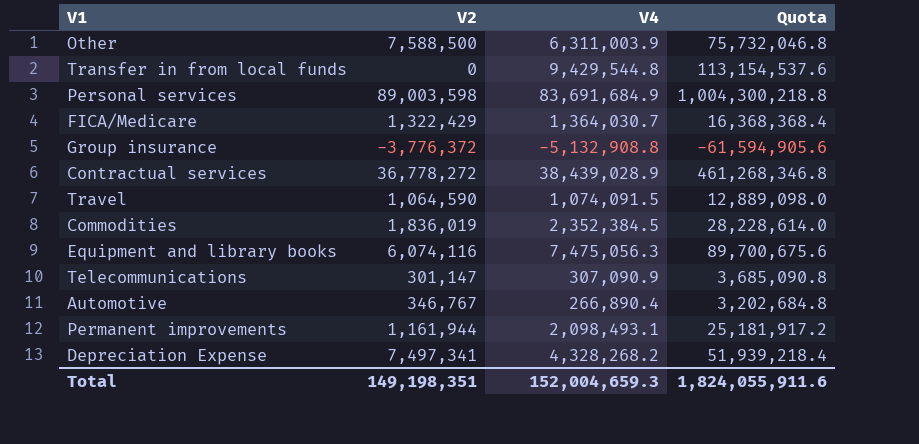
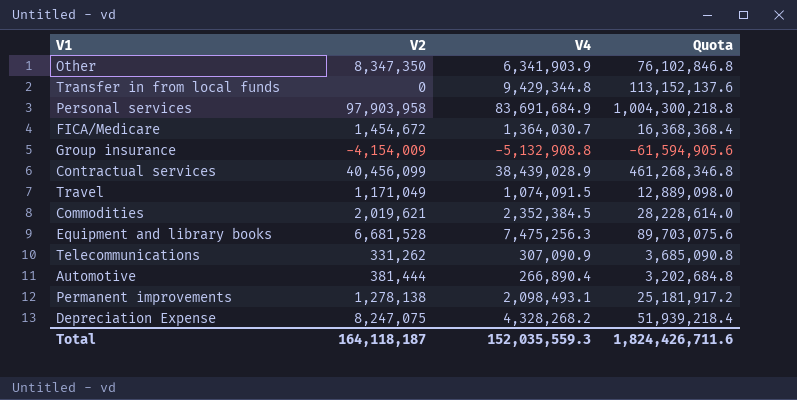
Other | V2: 7,588,500 -> 8,347,350
Other | V4: 6,311,003.9 -> 6,341,903.9
Other | Quota: 75,732,046.8 -> 76,102,846.8
Transfer in from local funds | V4: 9,429,544.8 -> 9,429,344.8
Transfer in from local funds | Quota: 113,154,537.6 -> 113,152,137.6
Personal services | V2: 89,003,598 -> 97,903,958
FICA/Medicare | V2: 1,322,429 -> 1,454,672
Group insurance | V2: -3,776,372 -> -4,154,009
Contractual services | V2: 36,778,272 -> 40,456,099
Travel | V2: 1,064,590 -> 1,171,049
Commodities | V2: 1,836,019 -> 2,019,621
Equipment and library books | V2: 6,074,116 -> 6,681,528
Equipment and library books | V4: 7,475,056.3 -> 7,475,256.3
Equipment and library books | Quota: 89,700,675.6 -> 89,703,075.6
Telecommunications | V2: 301,147 -> 331,262
Automotive | V2: 346,767 -> 381,444
Permanent improvements | V2: 1,161,944 -> 1,278,138
Depreciation Expense | V2: 7,497,341 -> 8,247,075
Total | V2: 149,198,351 -> 164,118,187
Total | V4: 152,004,659.3 -> 152,035,559.3
Total | Quota: 1,824,055,911.6 -> 1,824,426,711.6

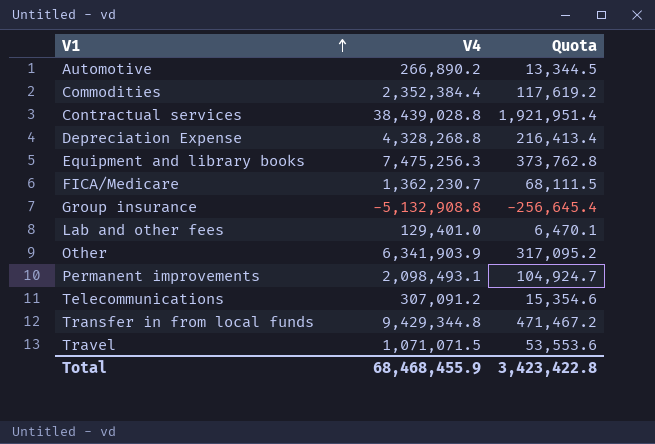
row order: none -> V1 ascending
column V2 | position: 2 -> none
column Quota | formula: [V4] * 12 -> [V4] * 0.05
row Personal services: 97,903,958 | 83,691,684.9 | 1,004,300,218.8 -> none
Automotive | V4: 266,890.4 -> 266,890.2
Commodities | V4: 2,352,384.5 -> 2,352,384.4
Contractual services | V4: 38,439,028.9 -> 38,439,028.8
Depreciation Expense | V4: 4,328,268.2 -> 4,328,268.8
FICA/Medicare | V4: 1,364,030.7 -> 1,362,230.7
row Lab and other fees: none -> 129,401.0 | 6,470.1
Telecommunications | V4: 307,090.9 -> 307,091.2
Travel | V4: 1,074,091.5 -> 1,071,071.5
Total | V4: 152,035,559.3 -> 68,468,455.9
Total | Quota: 1,824,426,711.6 -> 3,423,422.8

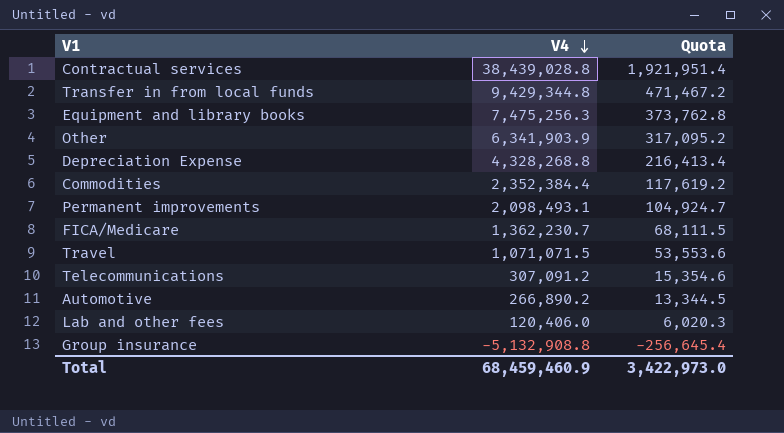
row order: V1 ascending -> V4 descending
Lab and other fees | V4: 129,401.0 -> 120,406.0
Lab and other fees | Quota: 6,470.1 -> 6,020.3
Total | V4: 68,468,455.9 -> 68,459,460.9
Total | Quota: 3,423,422.8 -> 3,422,973.0

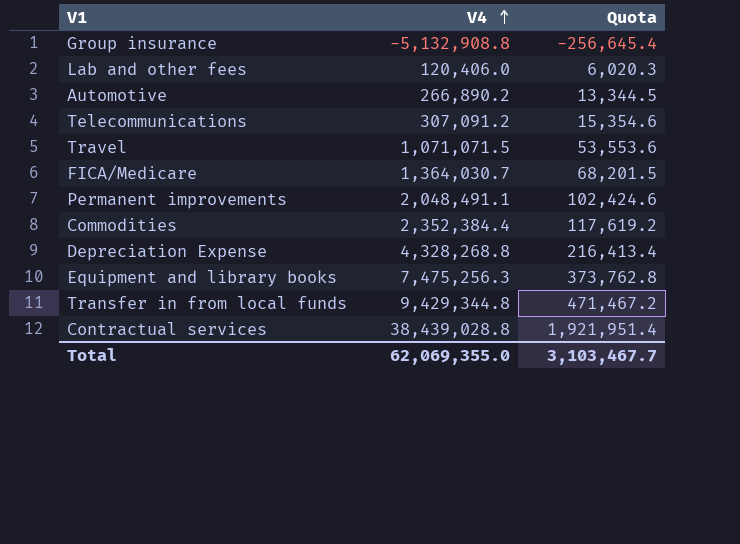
row order: V4 descending -> V4 ascending
row Other: 6,341,903.9 | 317,095.2 -> none
FICA/Medicare | V4: 1,362,230.7 -> 1,364,030.7
FICA/Medicare | Quota: 68,111.5 -> 68,201.5
Permanent improvements | V4: 2,098,493.1 -> 2,048,491.1
Permanent improvements | Quota: 104,924.7 -> 102,424.6
Total | V4: 68,459,460.9 -> 62,069,355.0
Total | Quota: 3,422,973.0 -> 3,103,467.7

